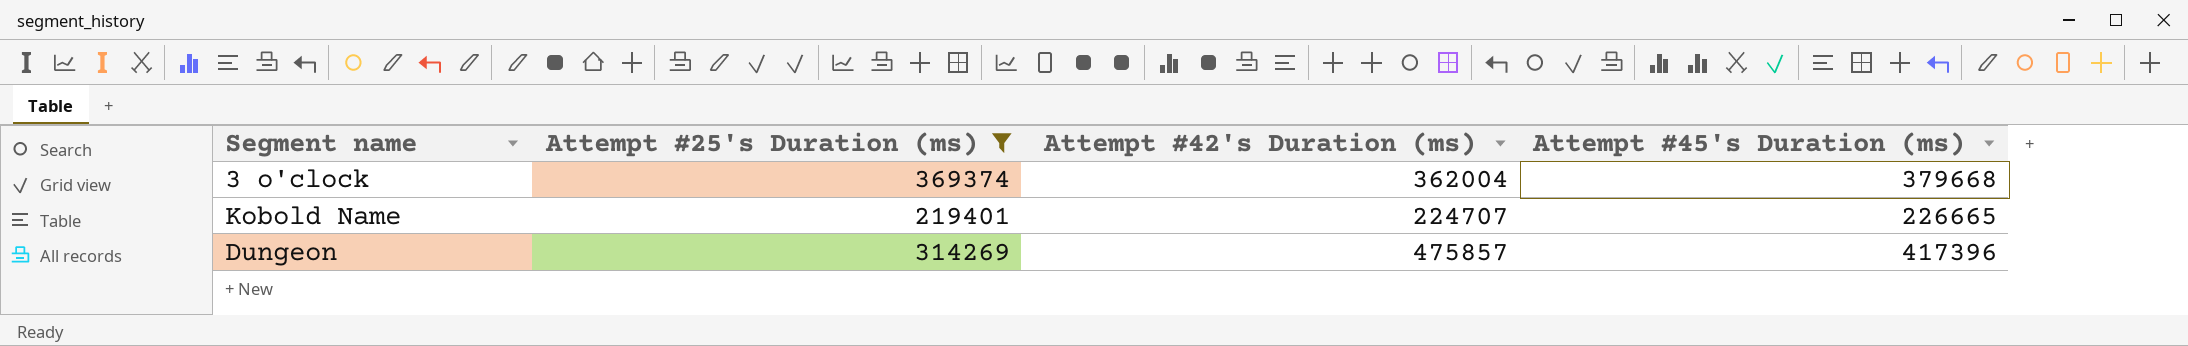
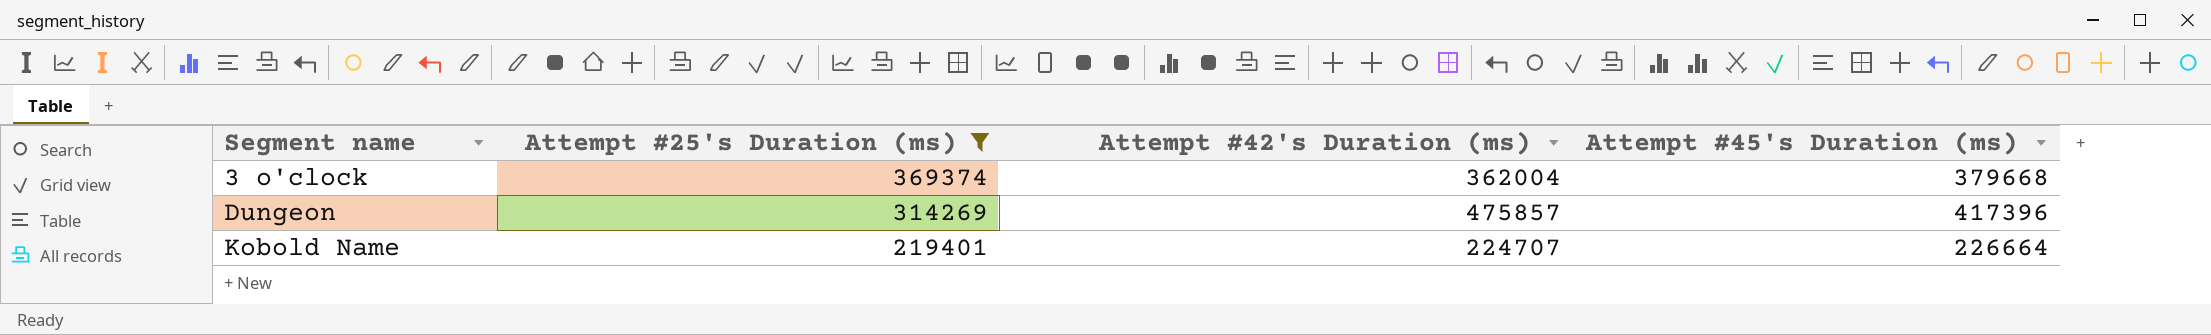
row order: none -> Segment name ascending
Kobold Name | Attempt #45's Duration (ms): 226665 -> 226664

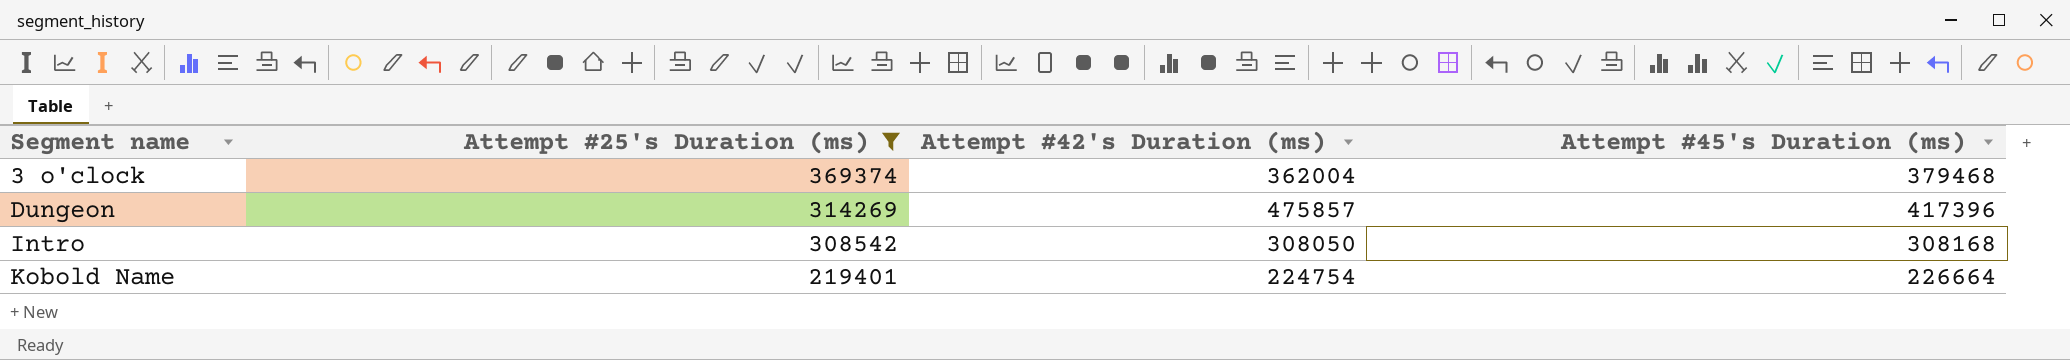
3 o'clock | Attempt #45's Duration (ms): 379668 -> 379468
row Intro: none -> 308542 | 308050 | 308168
Kobold Name | Attempt #42's Duration (ms): 224707 -> 224754

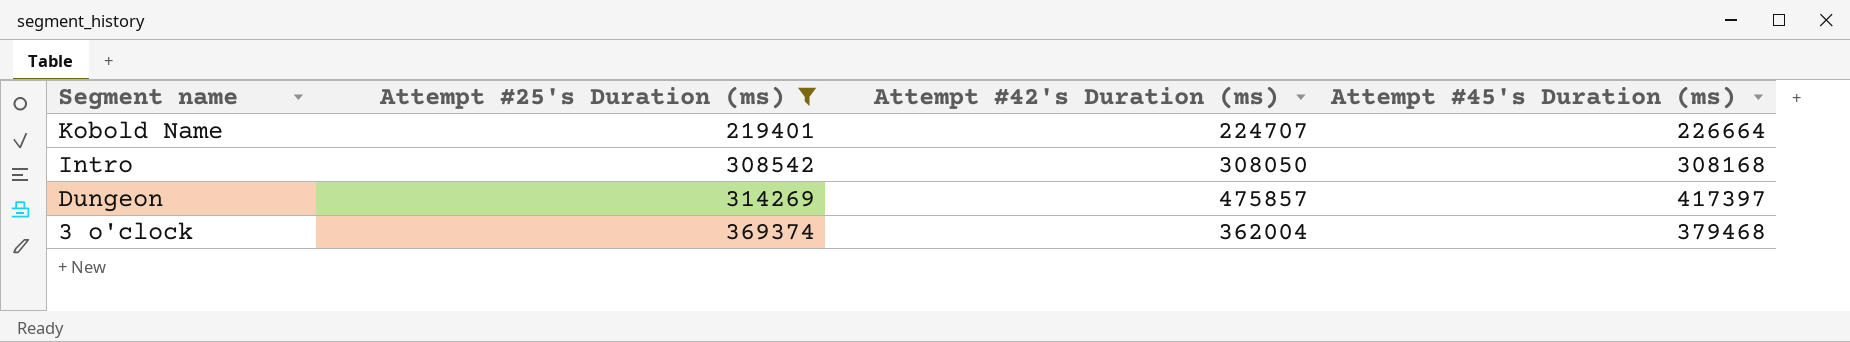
row order: Segment name ascending -> Segment name descending
Kobold Name | Attempt #42's Duration (ms): 224754 -> 224707
Dungeon | Attempt #45's Duration (ms): 417396 -> 417397

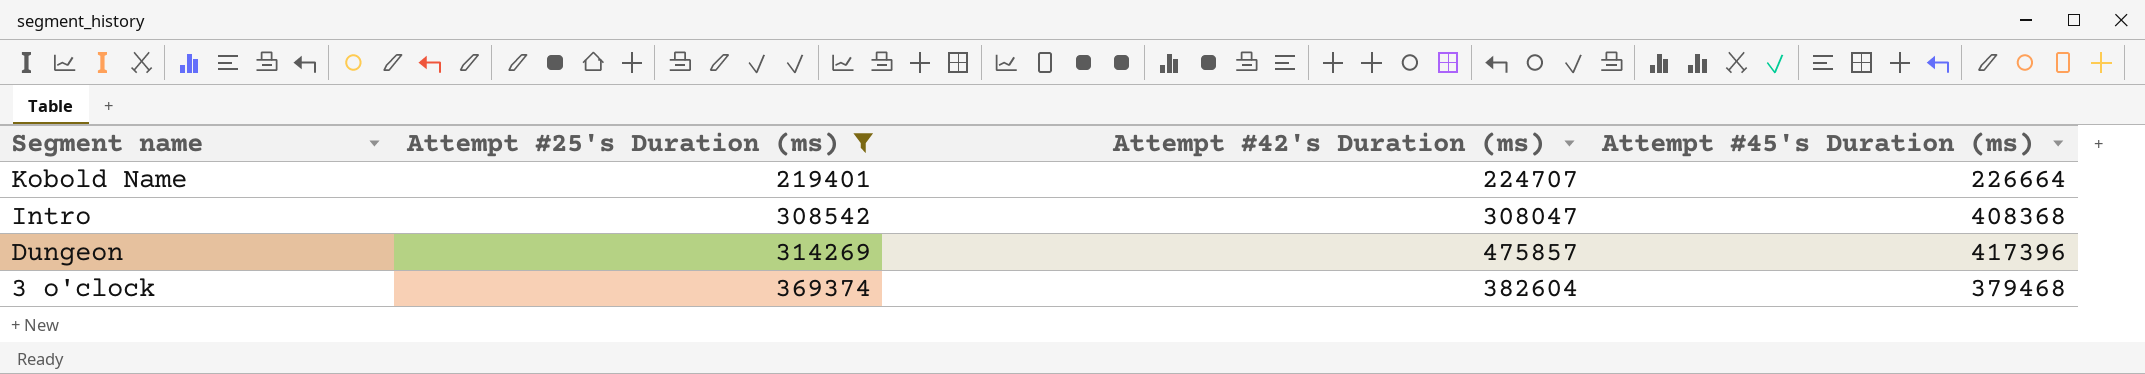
Intro | Attempt #42's Duration (ms): 308050 -> 308047
Intro | Attempt #45's Duration (ms): 308168 -> 408368
Dungeon | Attempt #45's Duration (ms): 417397 -> 417396
3 o'clock | Attempt #42's Duration (ms): 362004 -> 382604

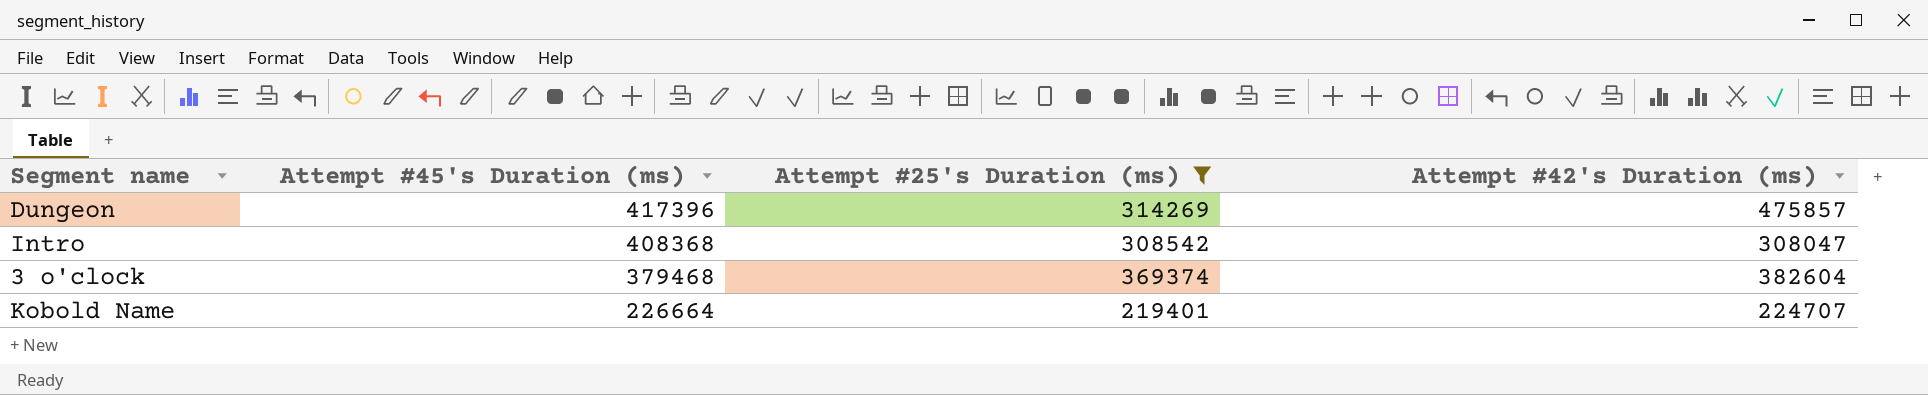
row order: Segment name descending -> Attempt #45's Duration (ms) descending
column Attempt #45's Duration (ms) | position: 4 -> 2

